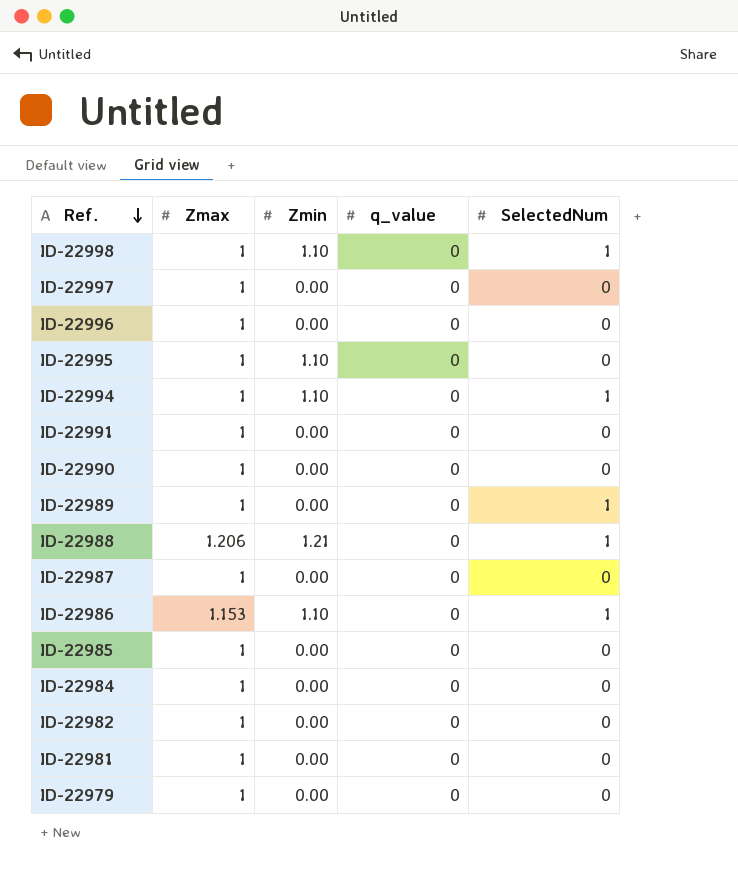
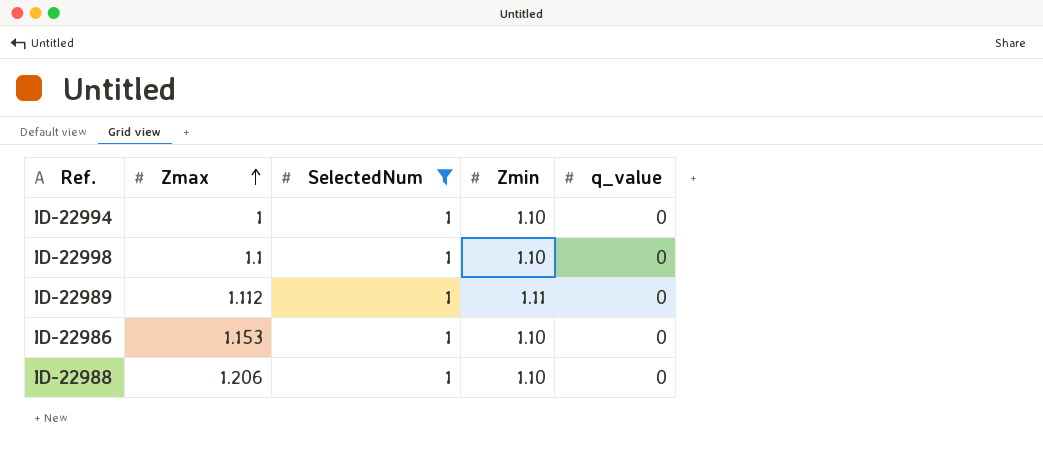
filter: none -> SelectedNum = 1
row order: Ref. descending -> Zmax ascending
column SelectedNum | position: 5 -> 3
ID-22998 | Zmax: 1 -> 1.1
ID-22989 | Zmax: 1 -> 1.112
ID-22989 | Zmin: 0.00 -> 1.11
ID-22988 | Zmin: 1.21 -> 1.10

